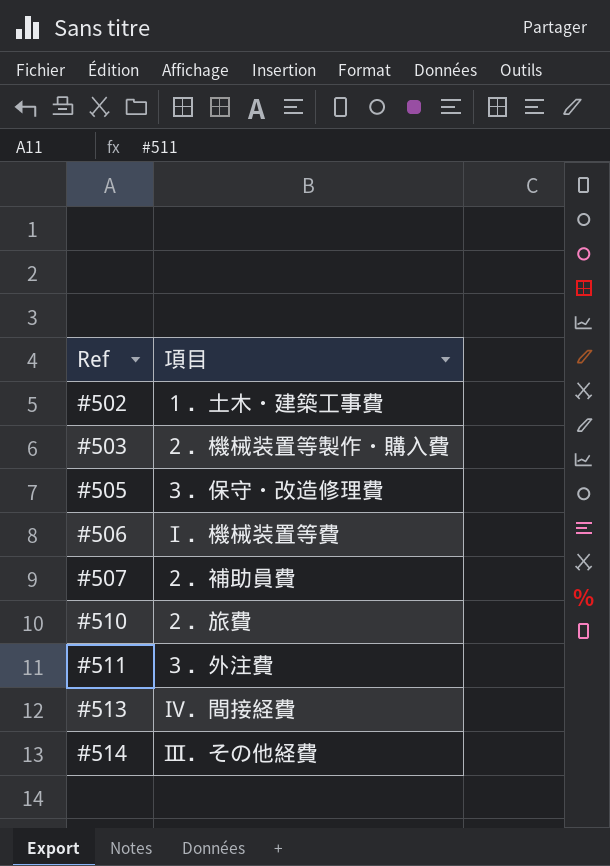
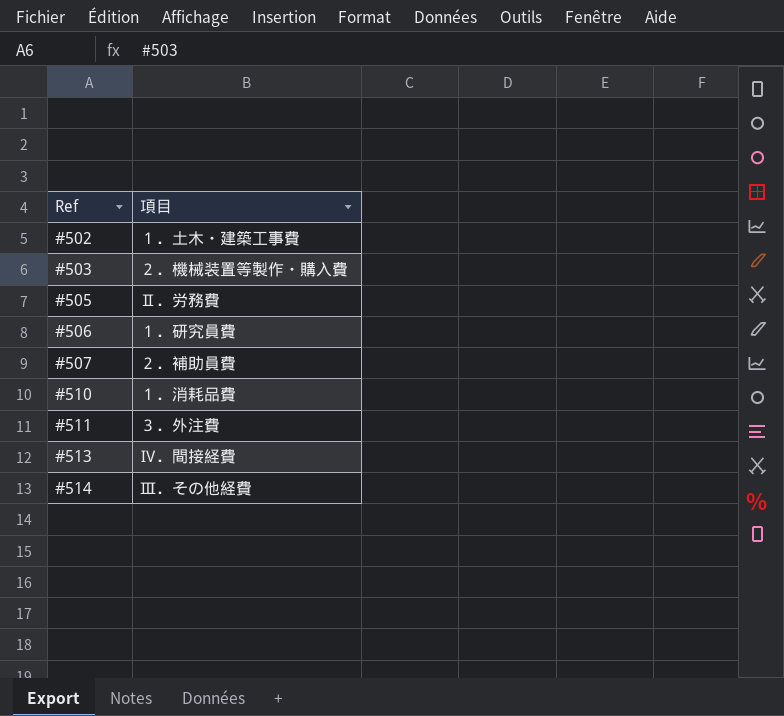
#505 | 項目: ３．保守・改造修理費 -> Ⅱ．労務費
#506 | 項目: Ⅰ．機械装置等費 -> １．研究員費
#510 | 項目: ２．旅費 -> １．消耗品費

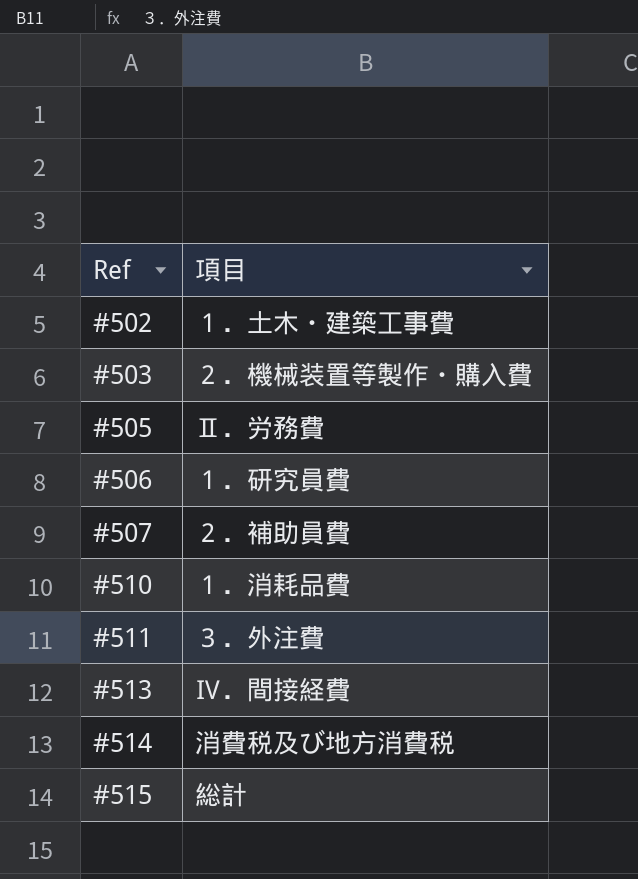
#514 | 項目: Ⅲ．その他経費 -> 消費税及び地方消費税
row #515: none -> 総計

